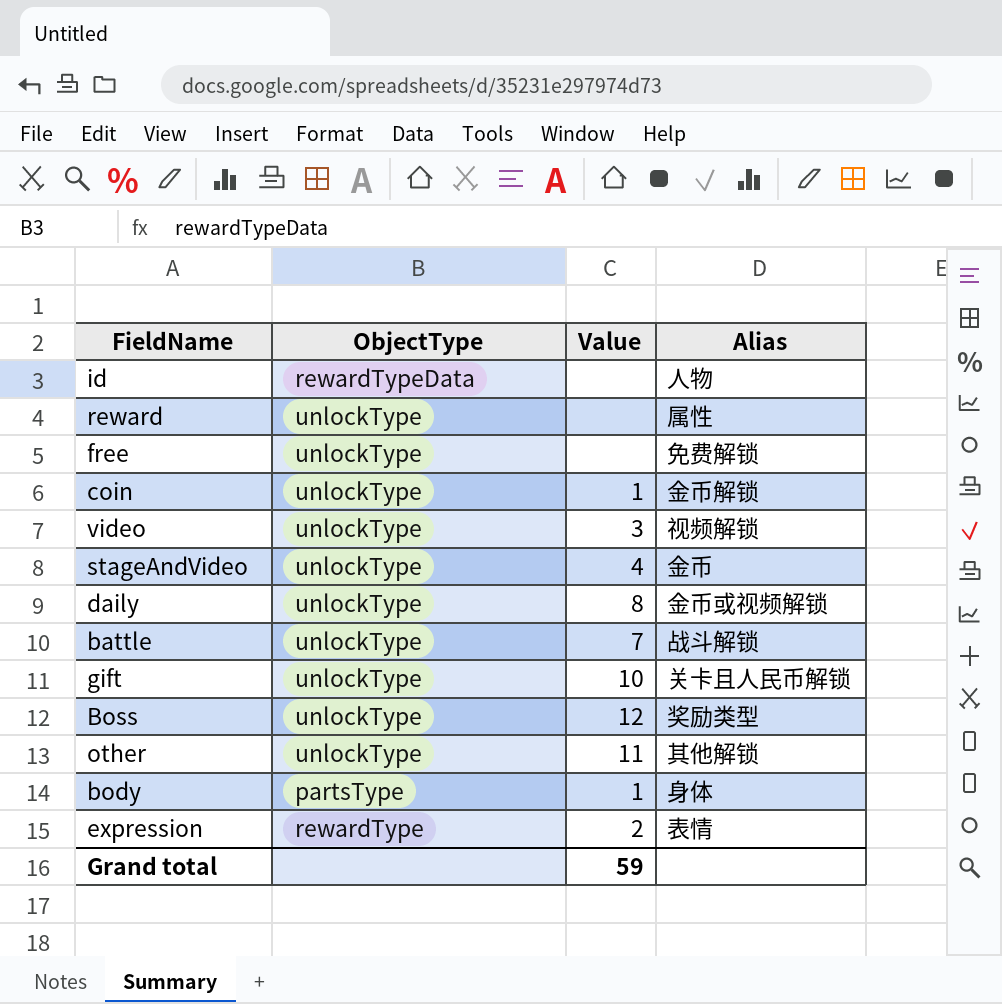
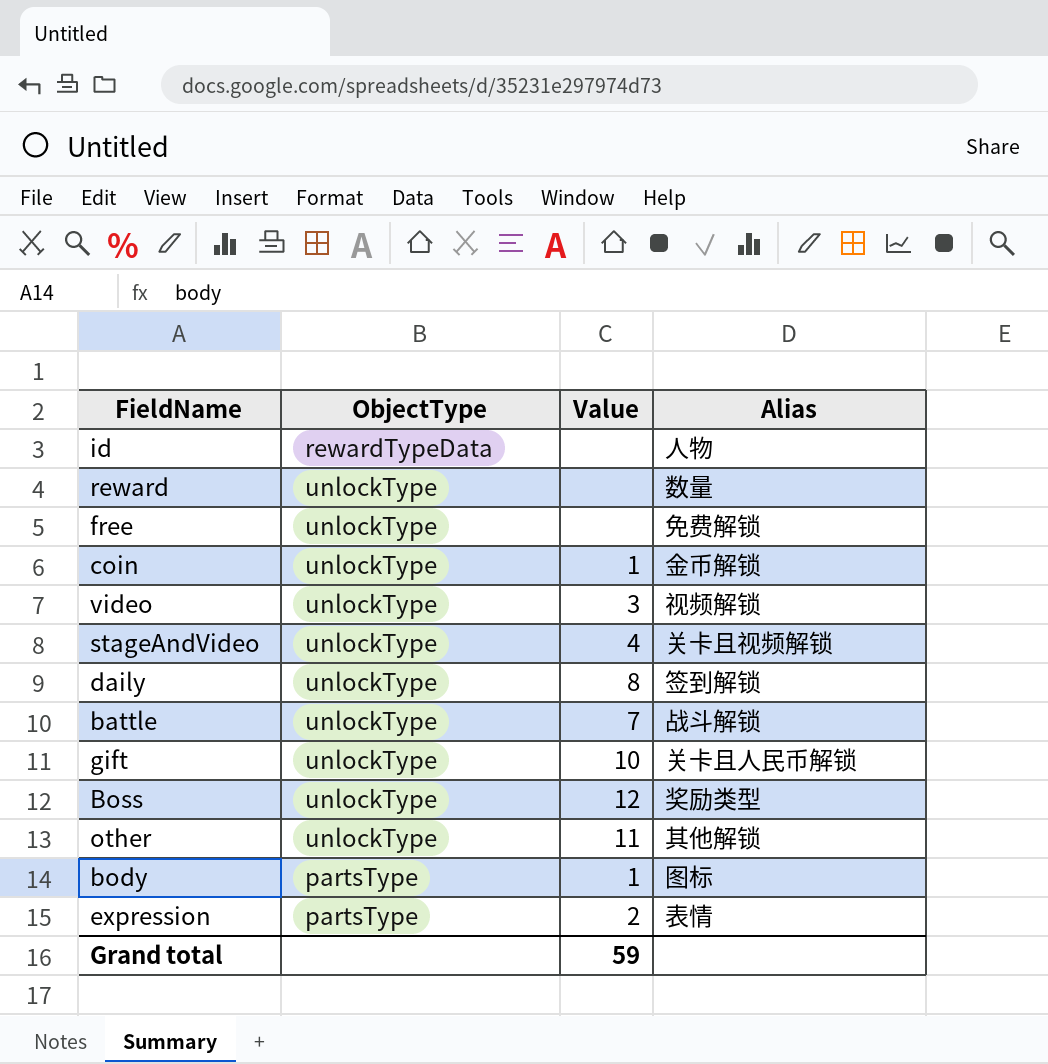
reward | Alias: 属性 -> 数量
stageAndVideo | Alias: 金币 -> 关卡且视频解锁
daily | Alias: 金币或视频解锁 -> 签到解锁
body | Alias: 身体 -> 图标
expression | ObjectType: rewardType -> partsType

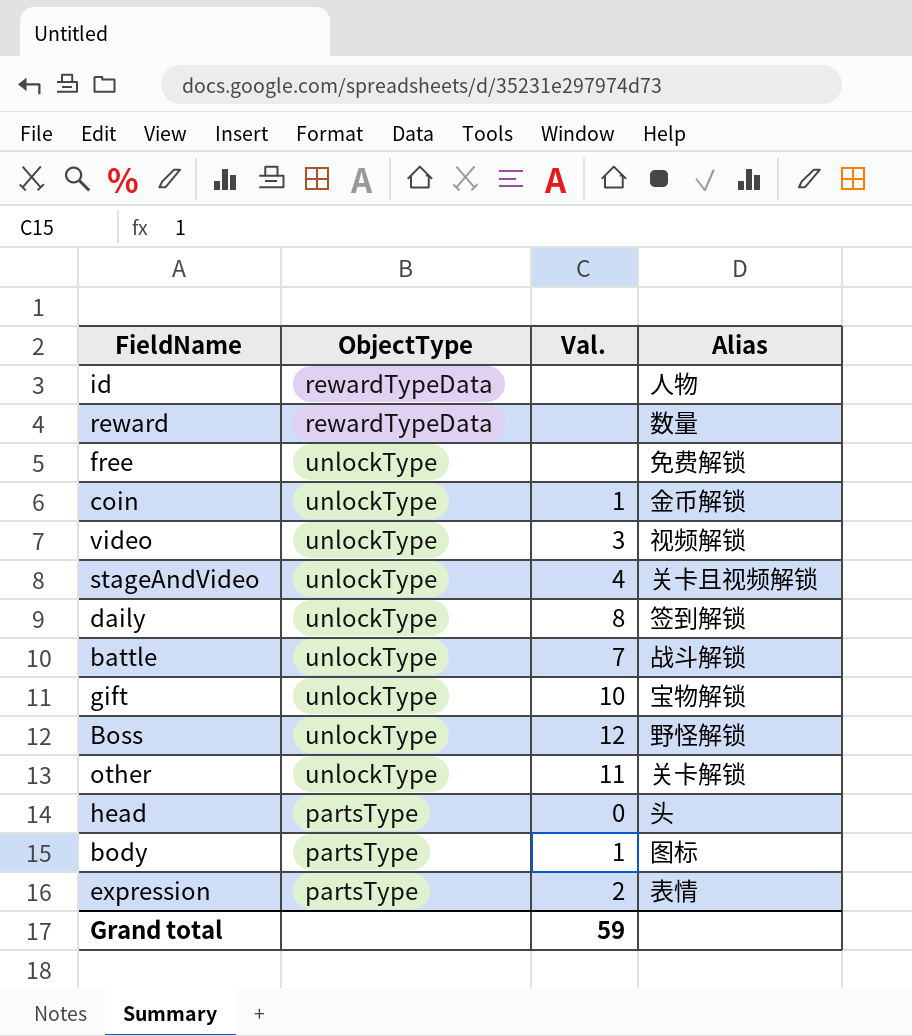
column name: Value -> Val.
reward | ObjectType: unlockType -> rewardTypeData
gift | Alias: 关卡且人民币解锁 -> 宝物解锁
Boss | Alias: 奖励类型 -> 野怪解锁
other | Alias: 其他解锁 -> 关卡解锁
row head: none -> partsType | 0 | 头

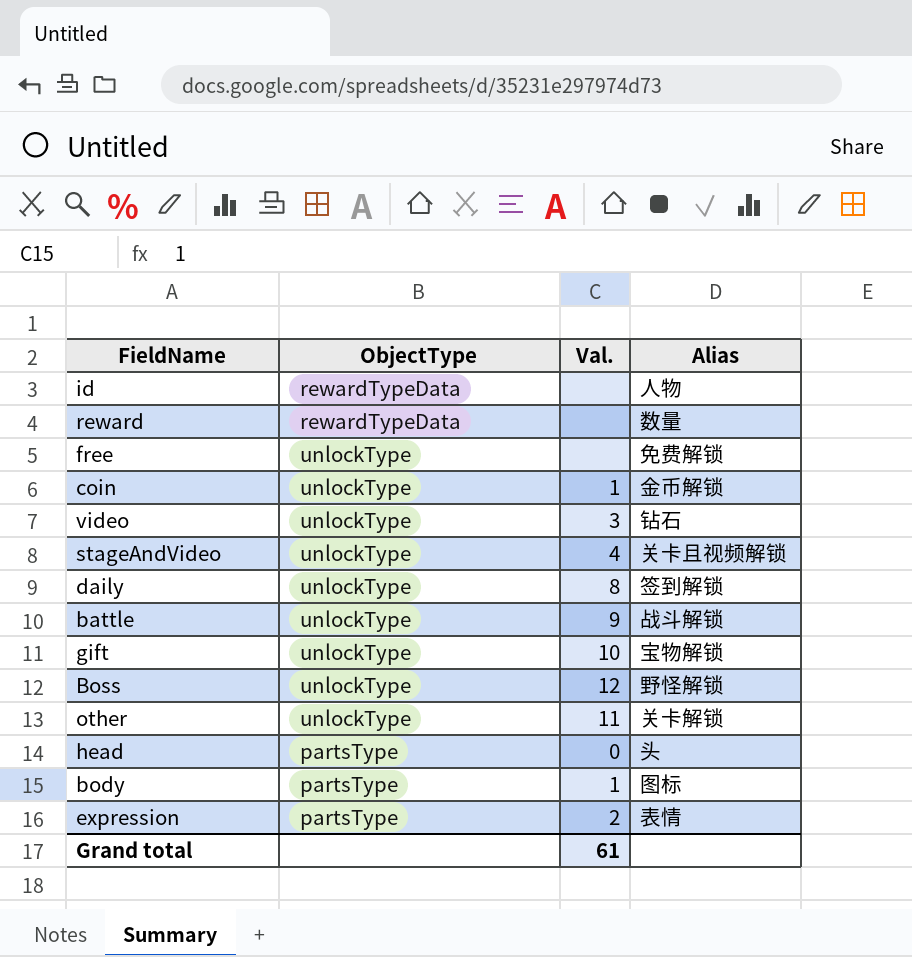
video | Alias: 视频解锁 -> 钻石
battle | Val.: 7 -> 9
Grand total | Val.: 59 -> 61

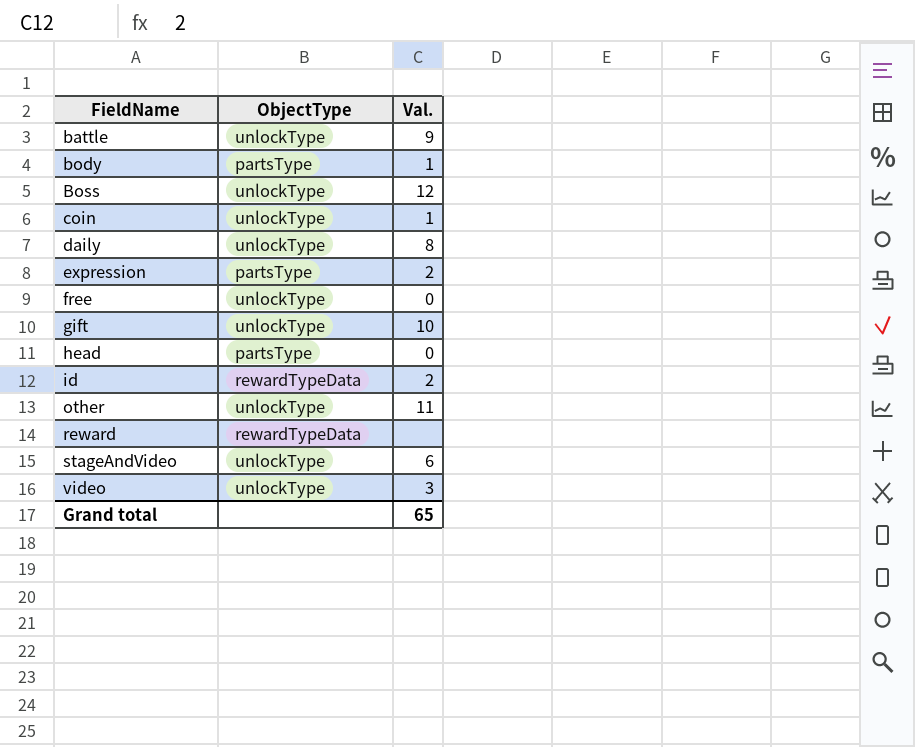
row order: none -> FieldName ascending
column Alias | position: 4 -> none
free | Val.: none -> 0
id | Val.: none -> 2
stageAndVideo | Val.: 4 -> 6
Grand total | Val.: 61 -> 65

